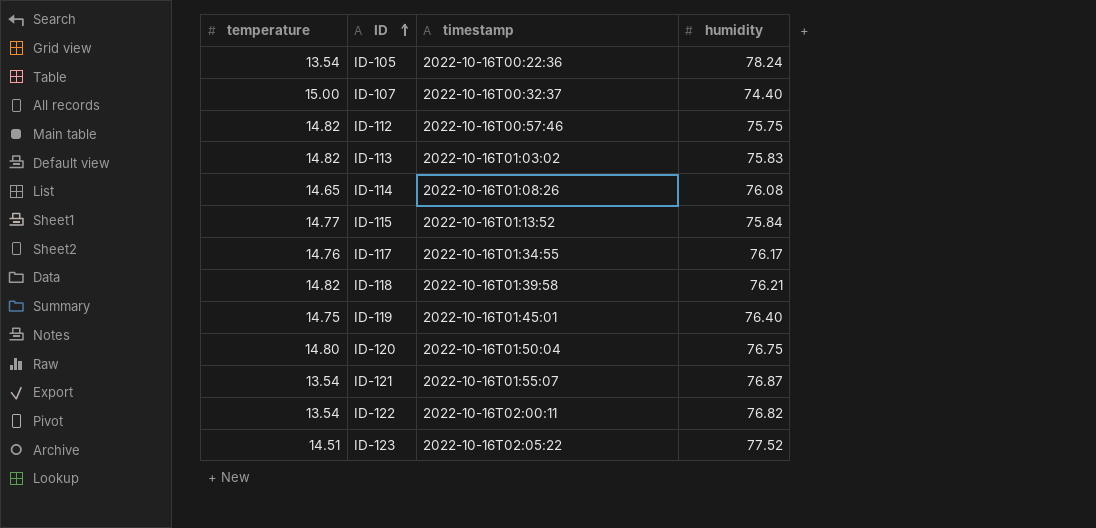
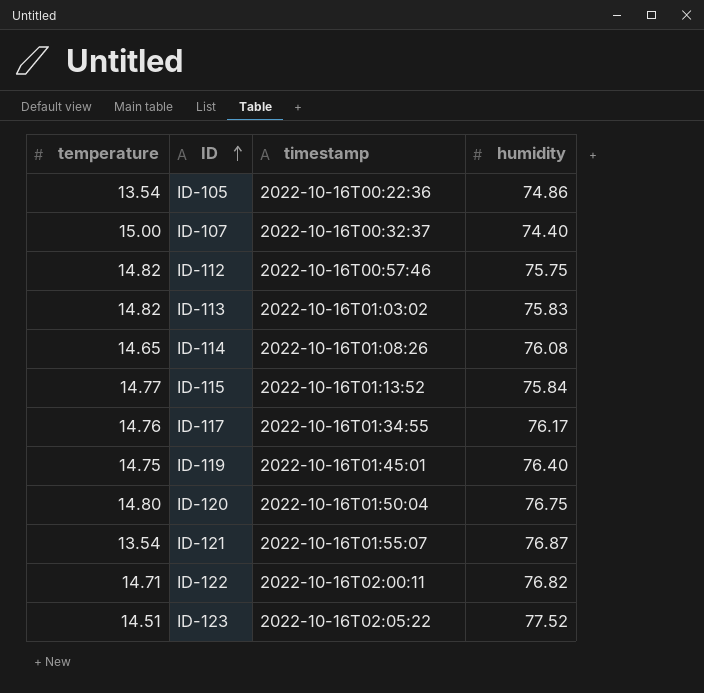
row ID-118: 14.82 | 2022-10-16T01:39:58 | 76.21 -> none
ID-105 | humidity: 78.24 -> 74.86
ID-122 | temperature: 13.54 -> 14.71

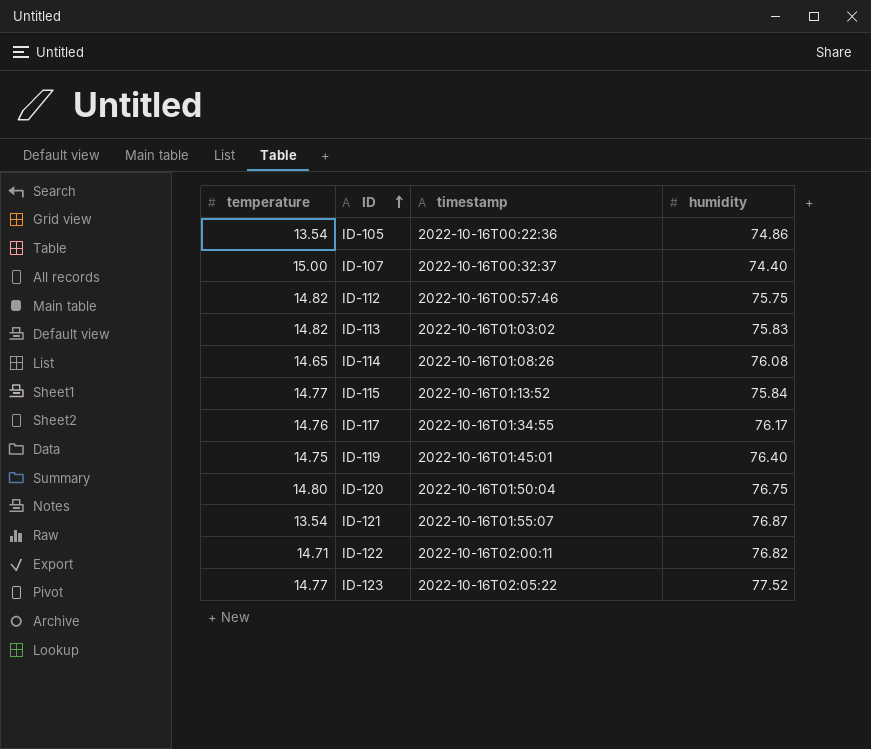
ID-123 | temperature: 14.51 -> 14.77

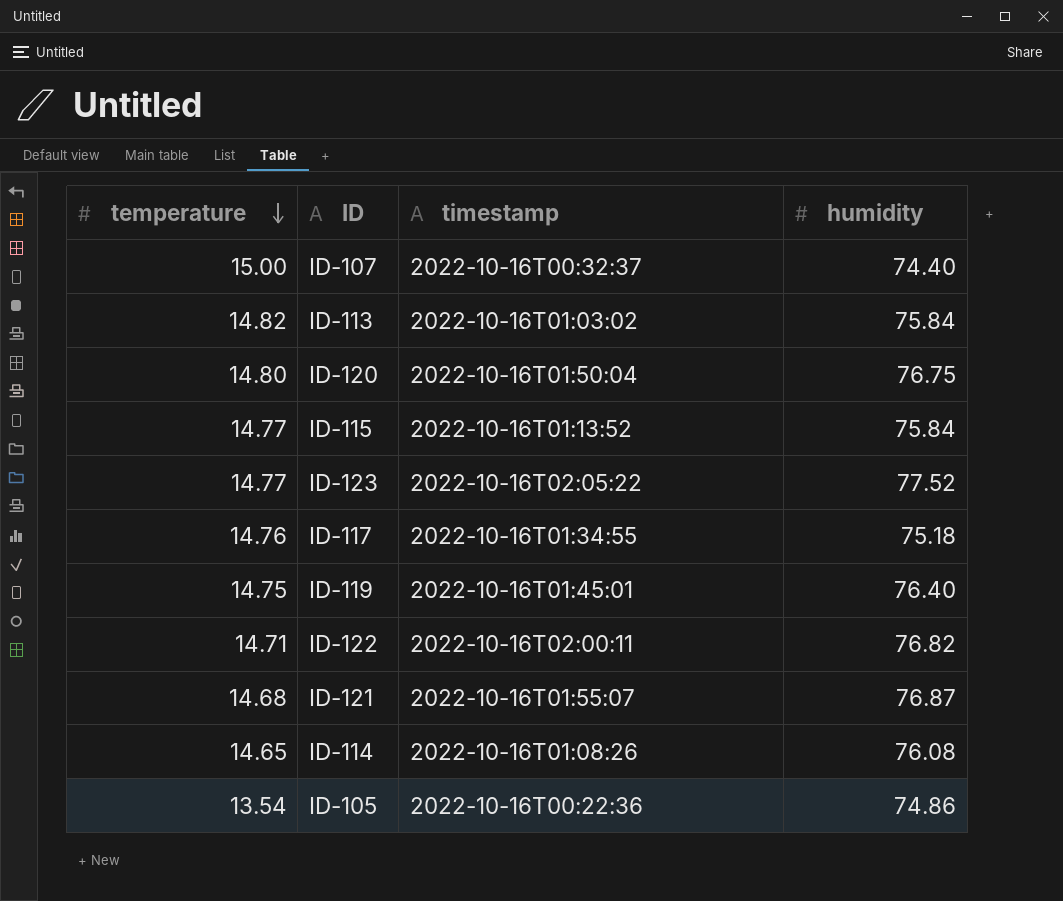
row order: ID ascending -> temperature descending
row ID-112: 14.82 | 2022-10-16T00:57:46 | 75.75 -> none
ID-113 | humidity: 75.83 -> 75.84
ID-117 | humidity: 76.17 -> 75.18
ID-121 | temperature: 13.54 -> 14.68

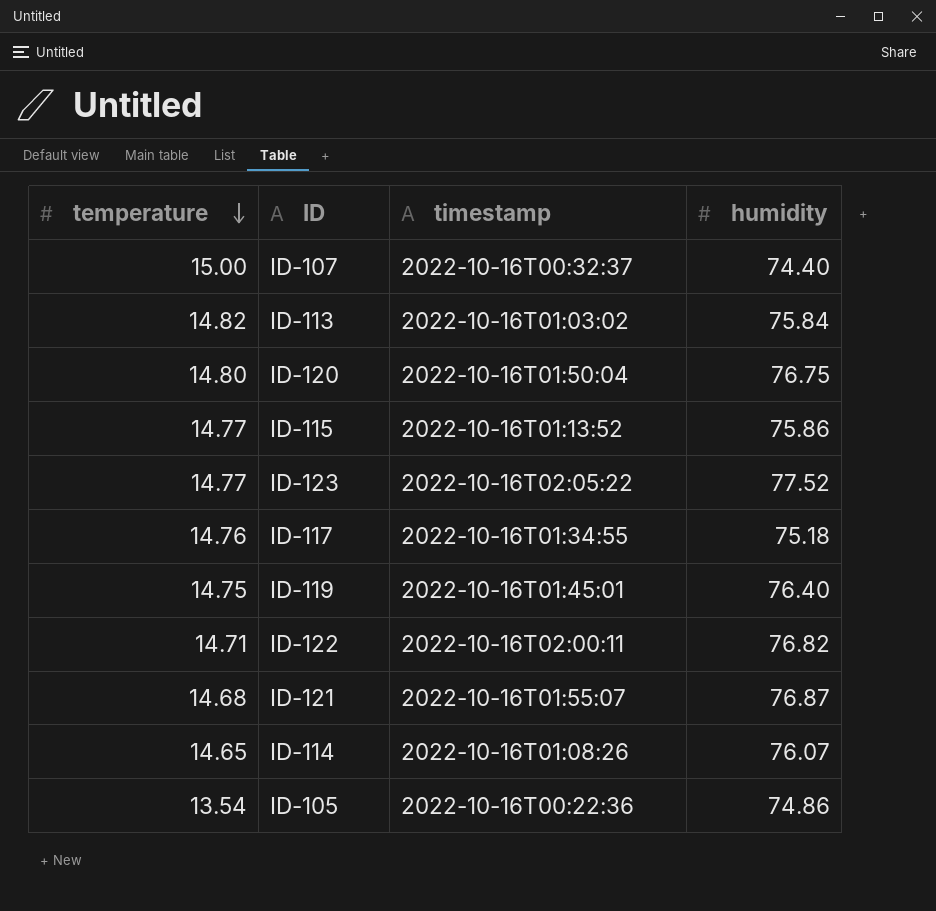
ID-115 | humidity: 75.84 -> 75.86
ID-114 | humidity: 76.08 -> 76.07

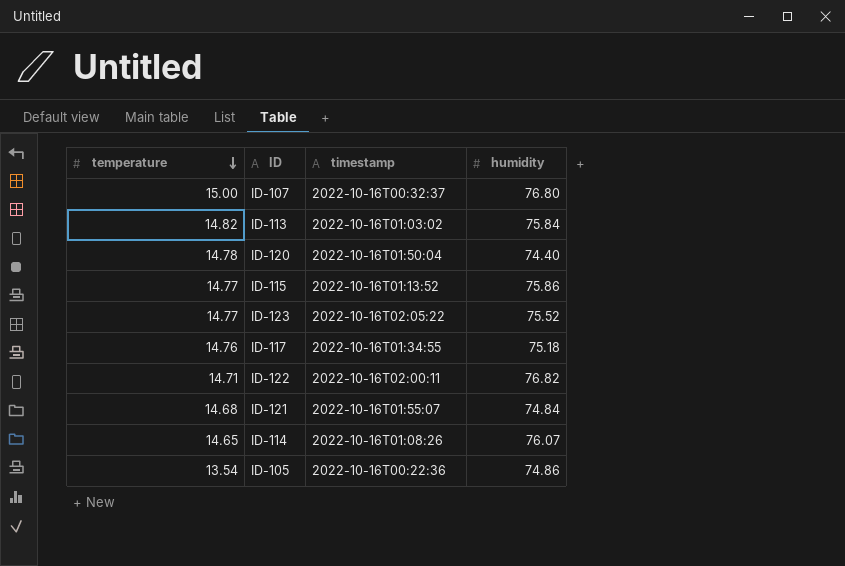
row ID-119: 14.75 | 2022-10-16T01:45:01 | 76.40 -> none
ID-107 | humidity: 74.40 -> 76.80
ID-120 | temperature: 14.80 -> 14.78
ID-120 | humidity: 76.75 -> 74.40
ID-123 | humidity: 77.52 -> 75.52
ID-121 | humidity: 76.87 -> 74.84

